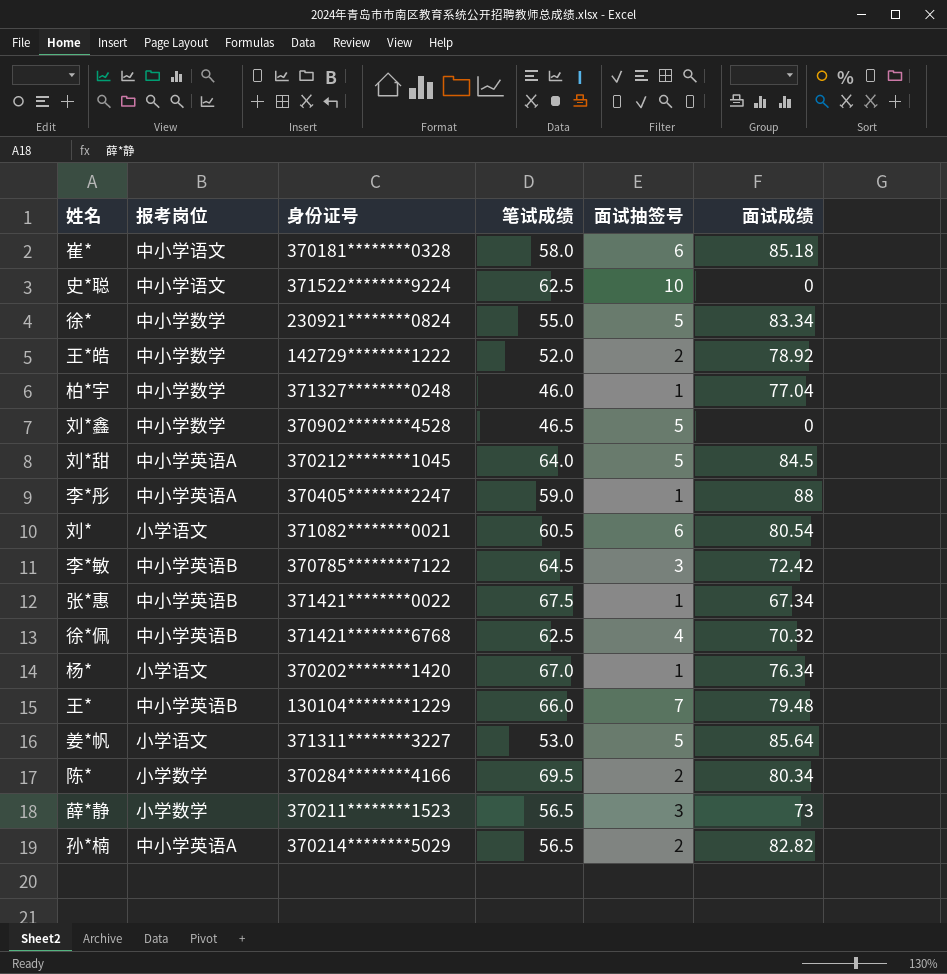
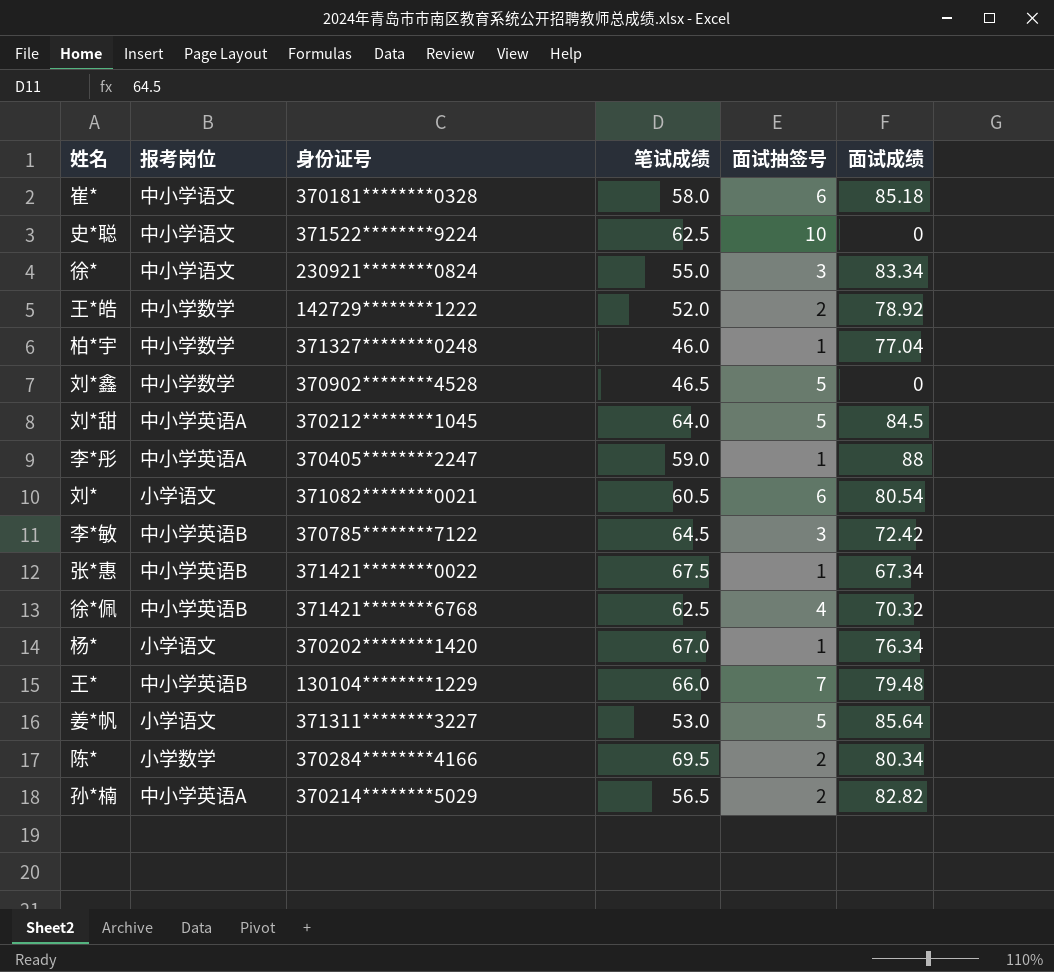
row 薛*静: 小学数学 | 370211********1523 | 56.5 | 3 | 73 -> none
徐* | 报考岗位: 中小学数学 -> 中小学语文
徐* | 面试抽签号: 5 -> 3

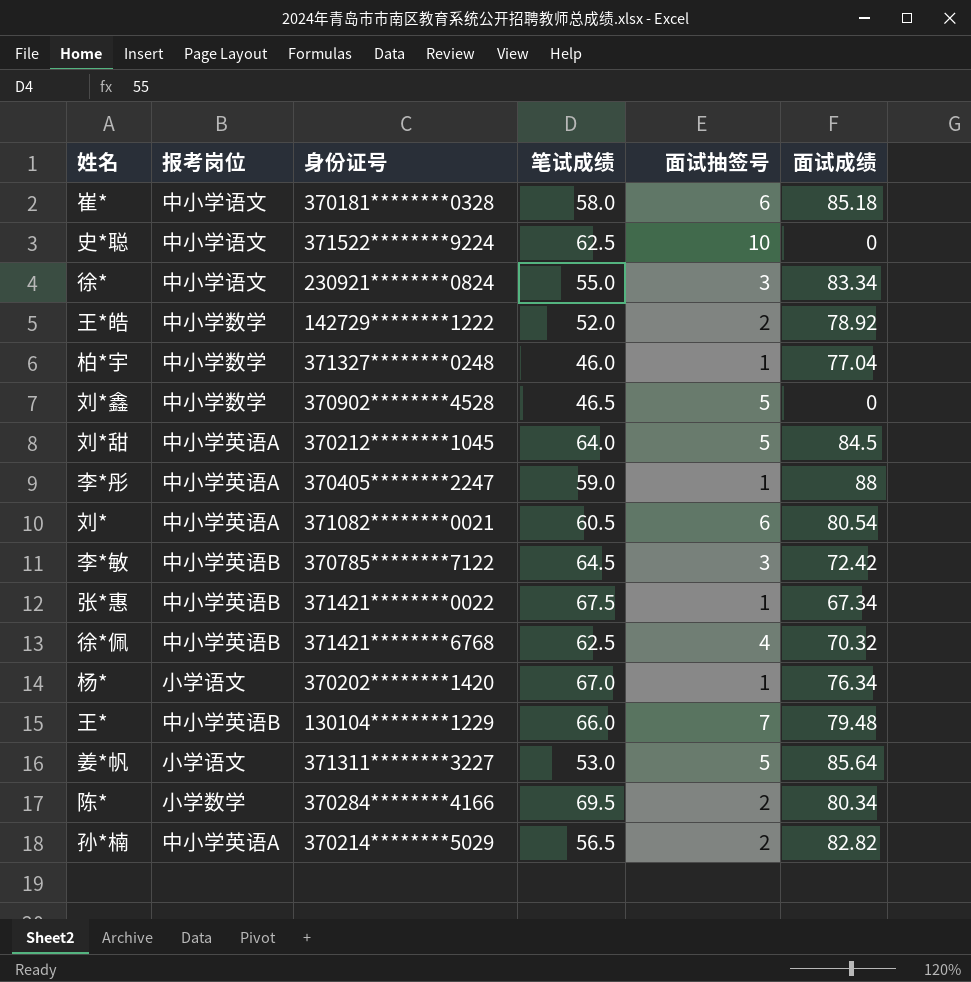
刘* | 报考岗位: 小学语文 -> 中小学英语A

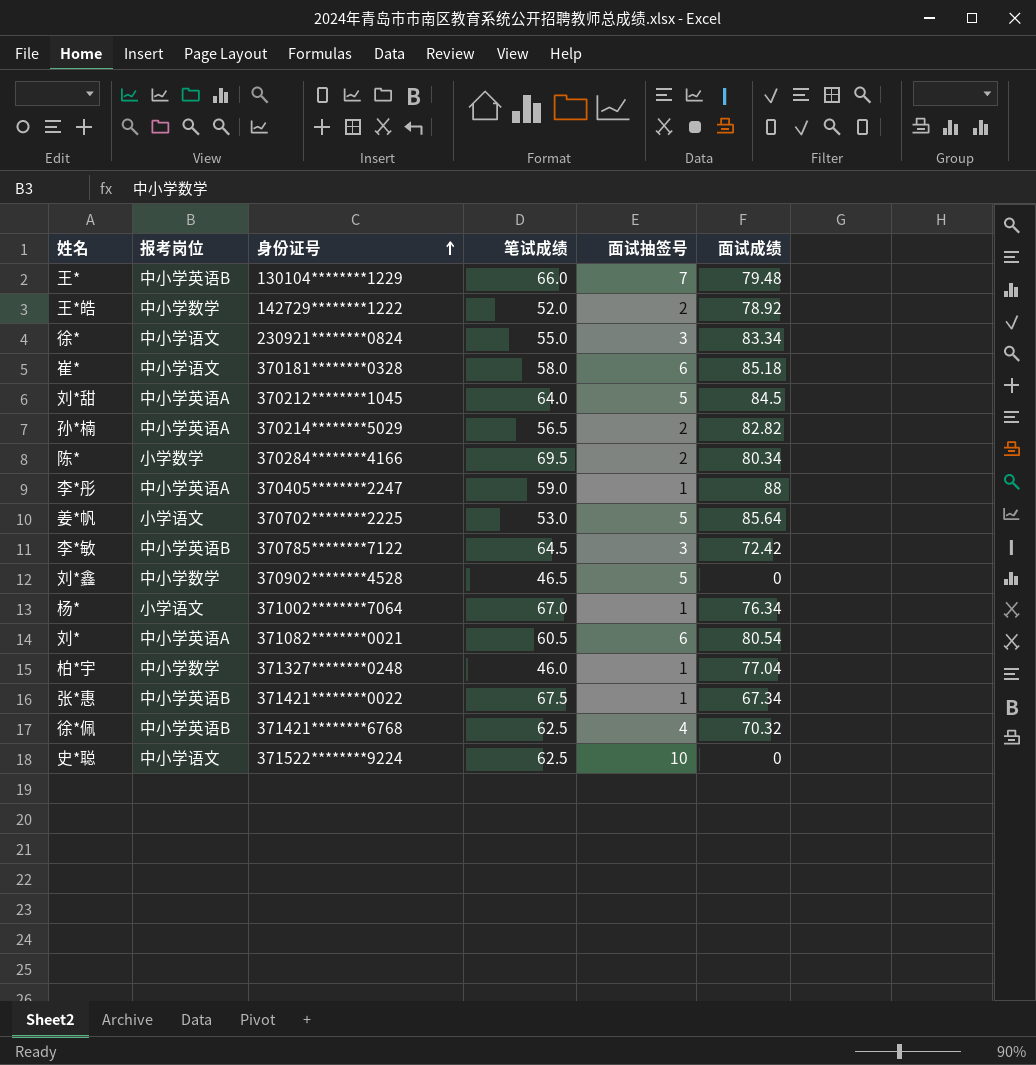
row order: none -> 身份证号 ascending
姜*帆 | 身份证号: 371311********3227 -> 370702********2225
杨* | 身份证号: 370202********1420 -> 371002********7064

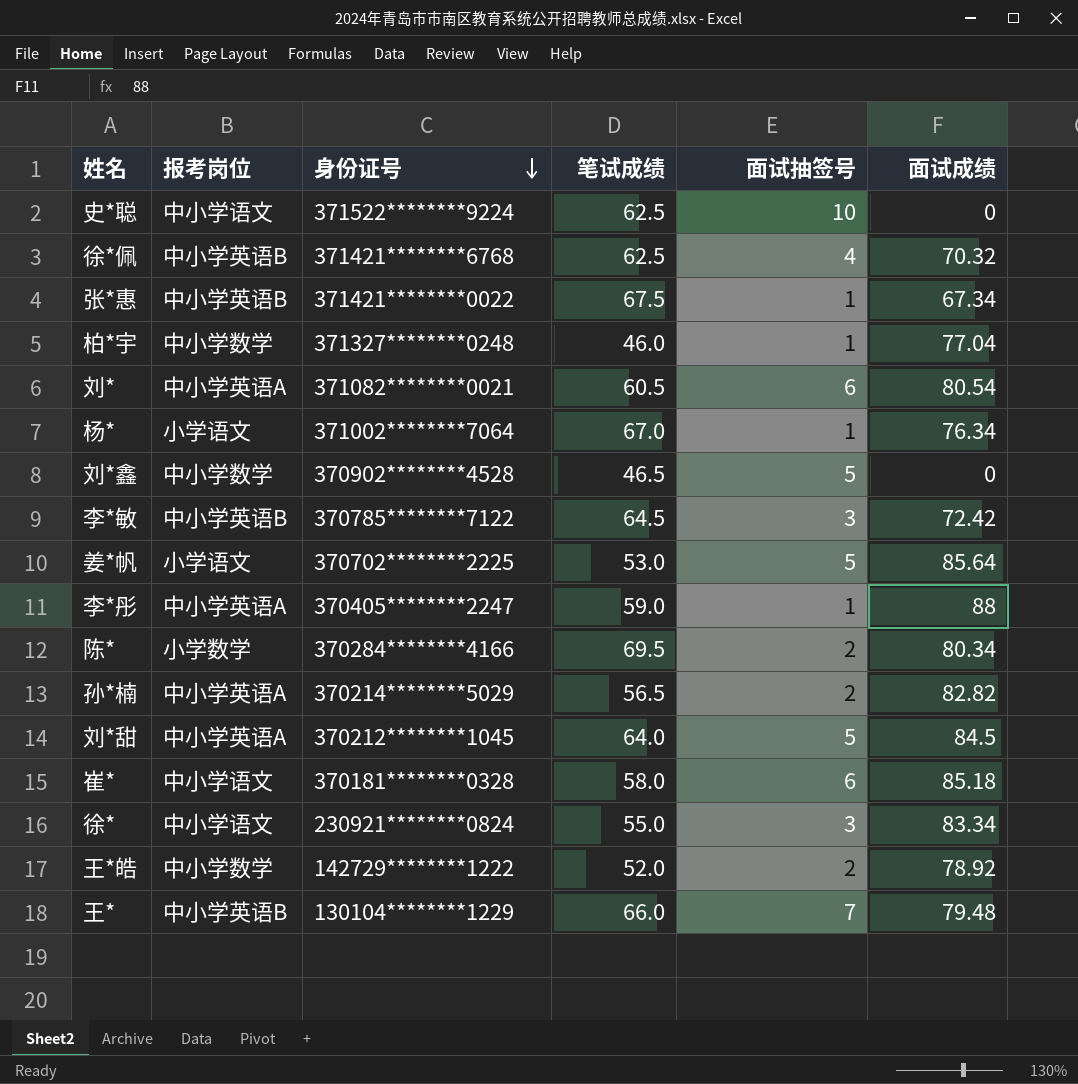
row order: 身份证号 ascending -> 身份证号 descending

